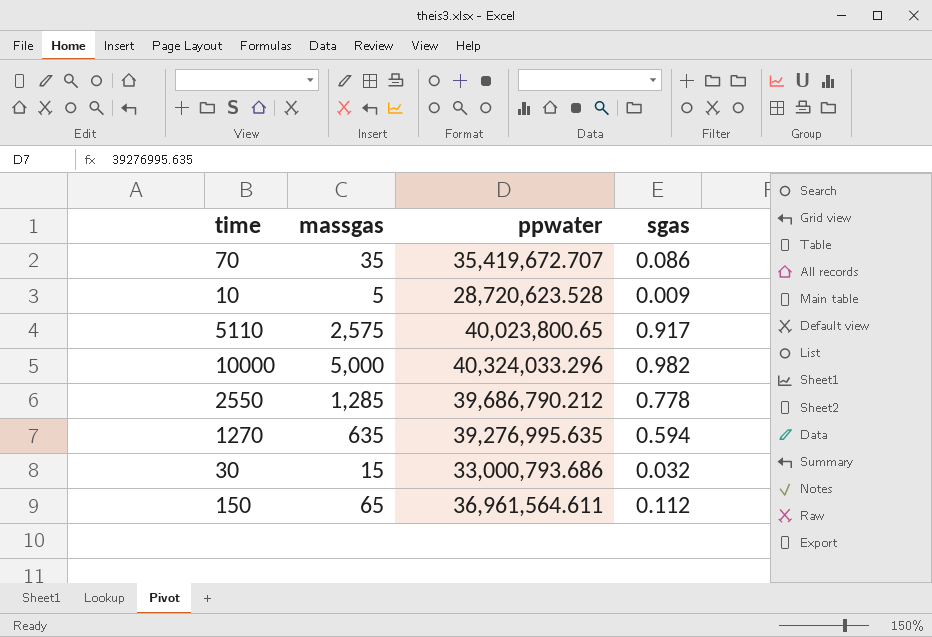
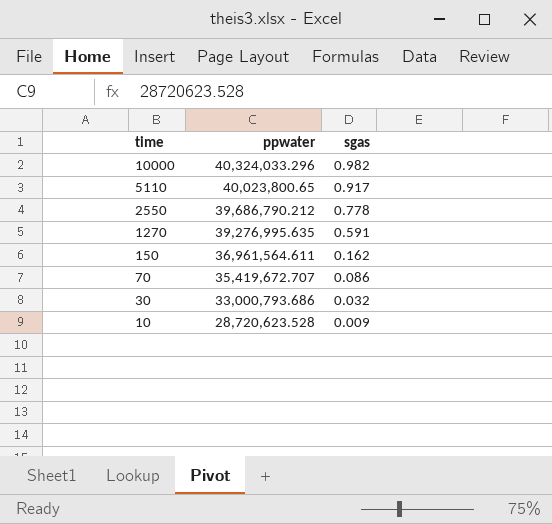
row order: none -> time descending
column massgas | position: 2 -> none
1270 | sgas: 0.594 -> 0.591
150 | sgas: 0.112 -> 0.162

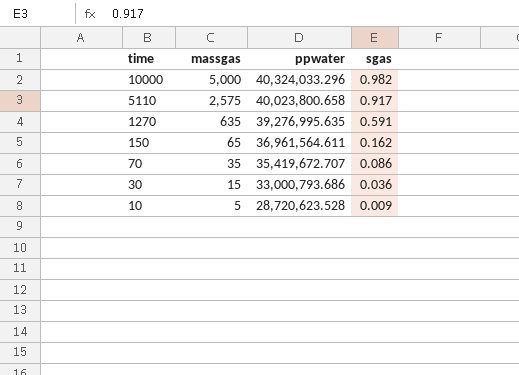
column massgas | position: none -> 2
row 2550: 39,686,790.212 | 0.778 -> none
5110 | ppwater: 40,023,800.65 -> 40,023,800.658
30 | sgas: 0.032 -> 0.036

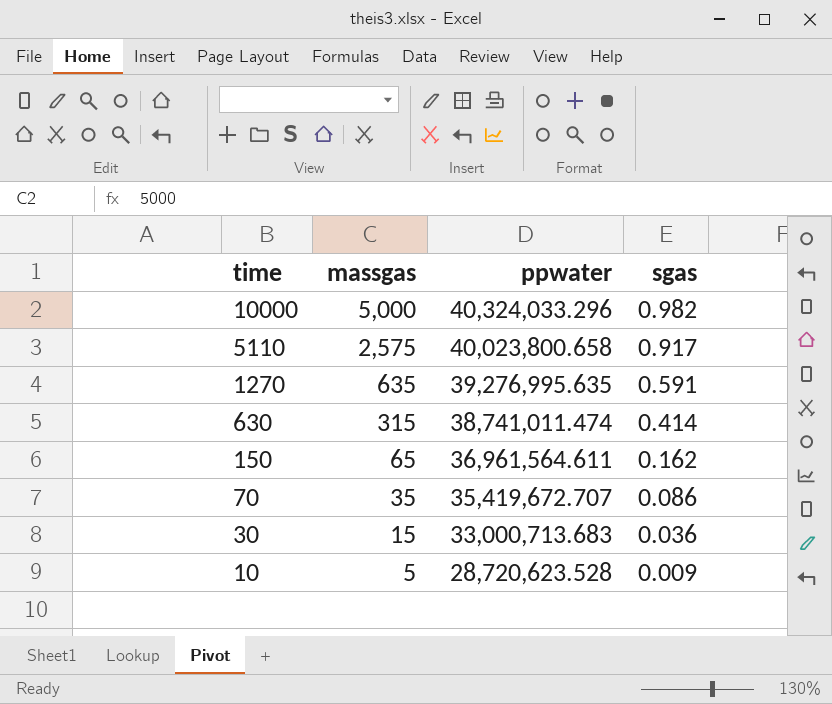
row 630: none -> 315 | 38,741,011.474 | 0.414
30 | ppwater: 33,000,793.686 -> 33,000,713.683

